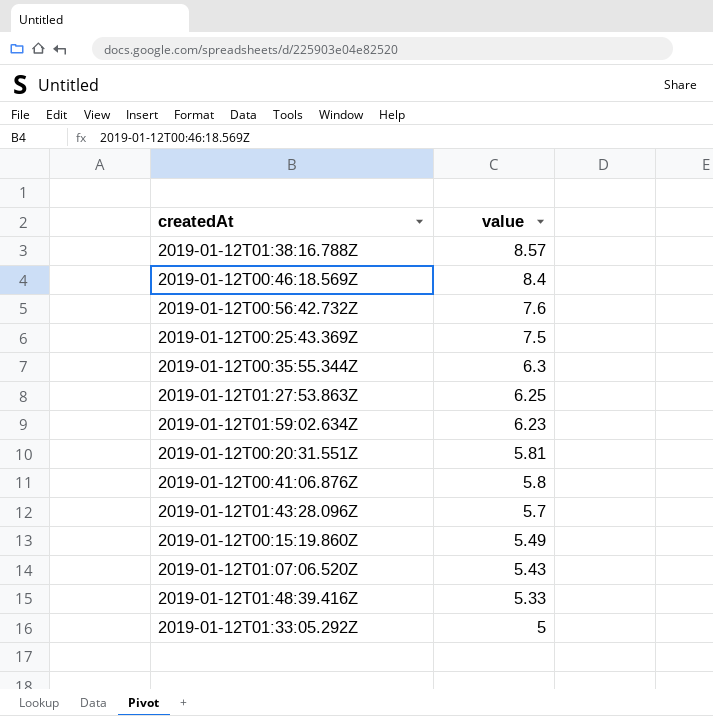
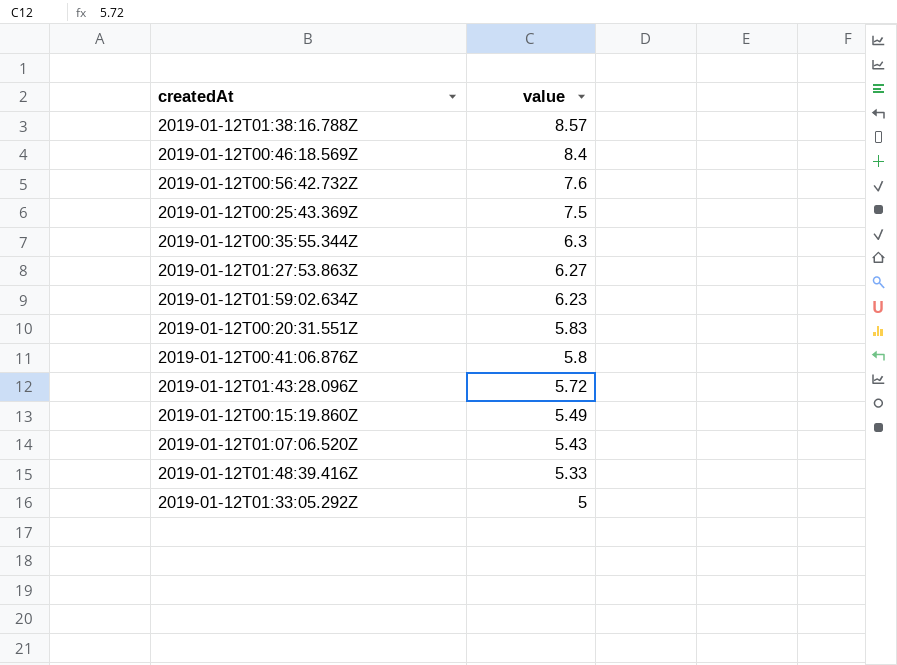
2019-01-12T01:27:53.863Z | value: 6.25 -> 6.27
2019-01-12T00:20:31.551Z | value: 5.81 -> 5.83
2019-01-12T01:43:28.096Z | value: 5.7 -> 5.72

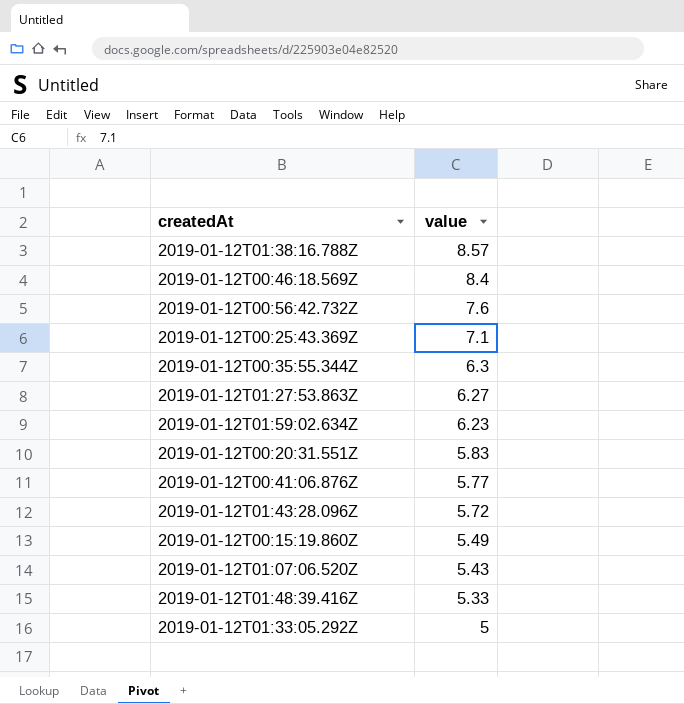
2019-01-12T00:25:43.369Z | value: 7.5 -> 7.1
2019-01-12T00:41:06.876Z | value: 5.8 -> 5.77

